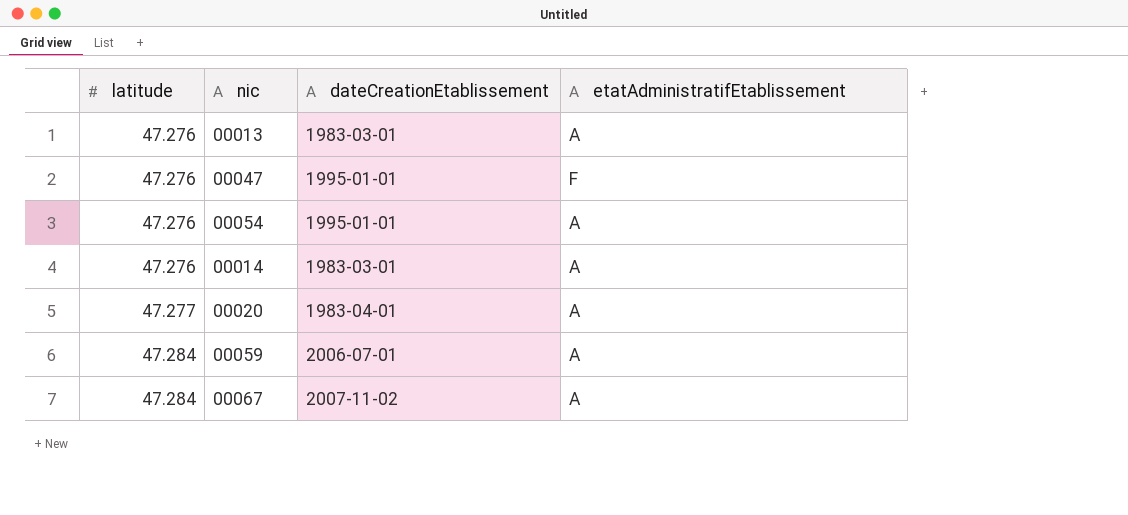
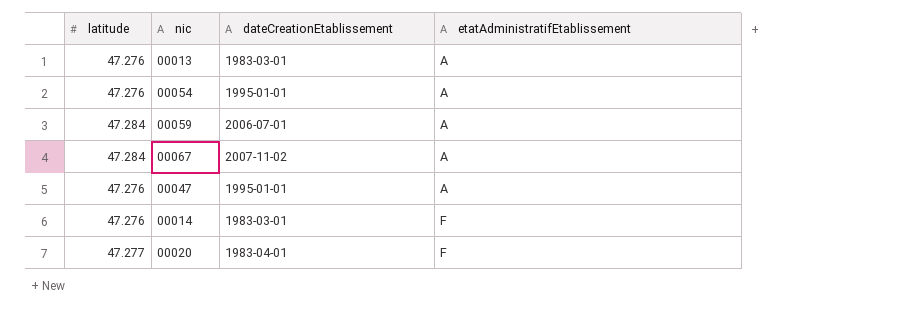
row order: latitude ascending -> etatAdministratifEtablissement ascending
00047 | etatAdministratifEtablissement: F -> A
00014 | etatAdministratifEtablissement: A -> F
00020 | etatAdministratifEtablissement: A -> F

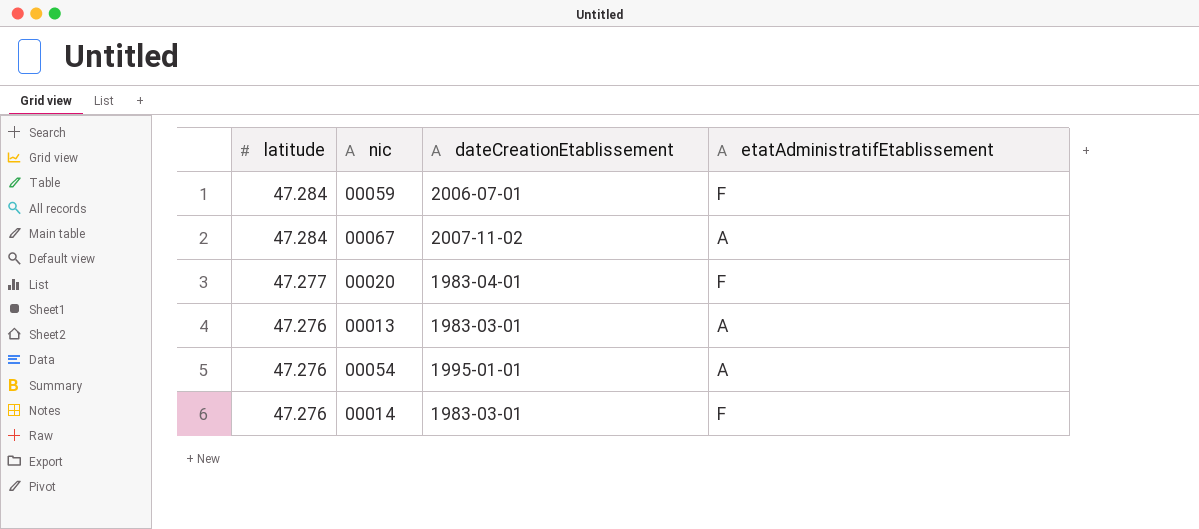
row order: etatAdministratifEtablissement ascending -> latitude descending
row 00047: 47.276 | 1995-01-01 | A -> none
00059 | etatAdministratifEtablissement: A -> F

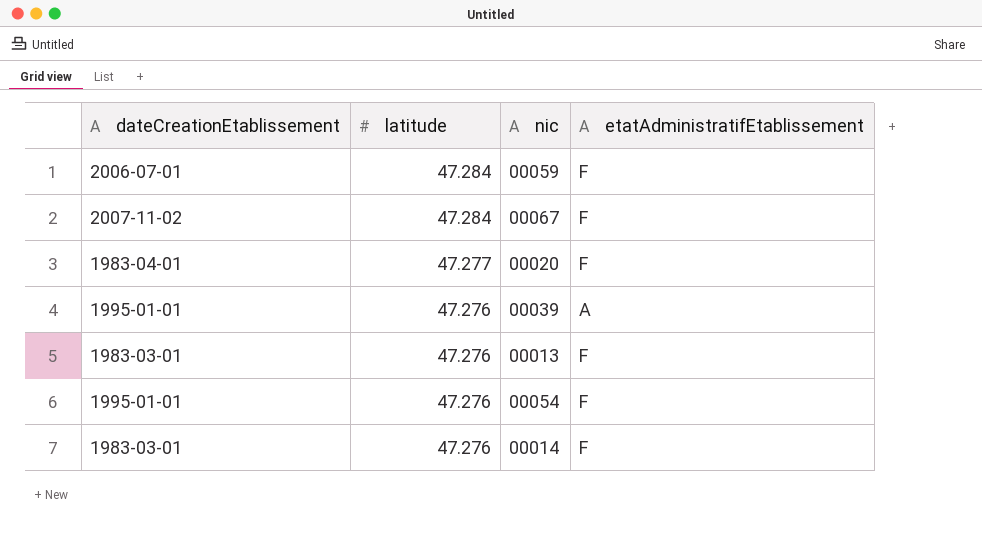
column dateCreationEtablissement | position: 3 -> 1
00067 | etatAdministratifEtablissement: A -> F
row 00039: none -> 1995-01-01 | 47.276 | A
00013 | etatAdministratifEtablissement: A -> F
00054 | etatAdministratifEtablissement: A -> F

